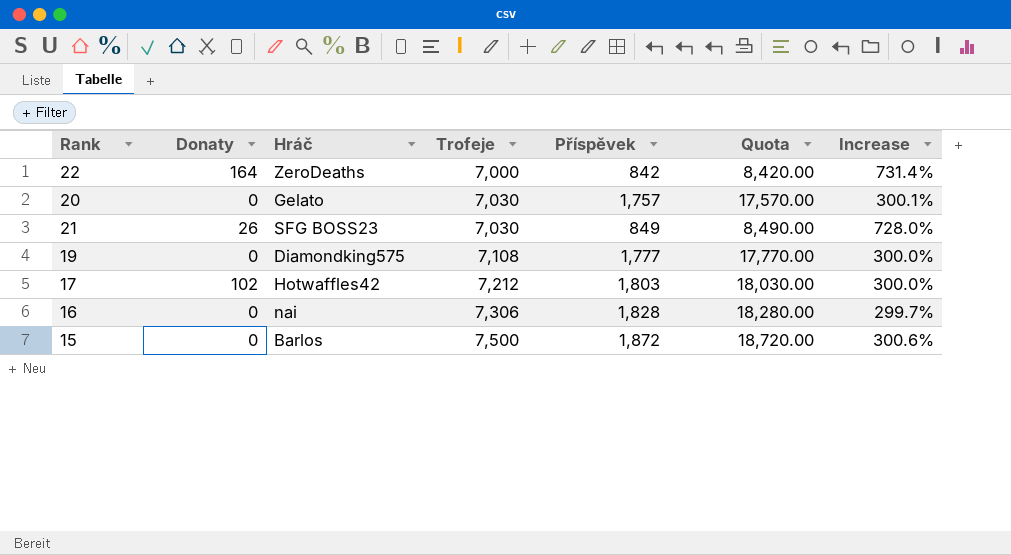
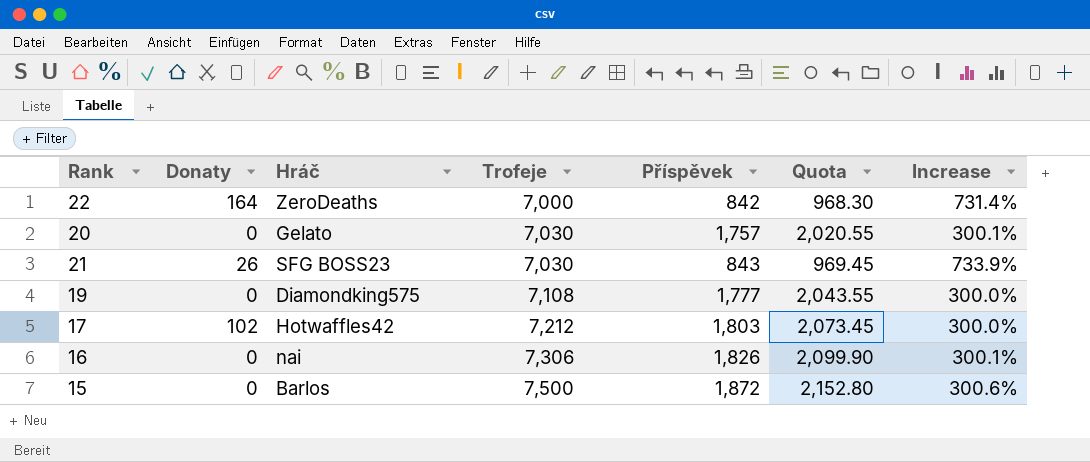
column Quota | formula: [Příspěvek] * 10 -> [Příspěvek] * 1.15
21 | Příspěvek: 849 -> 843
21 | Increase: 728.0% -> 733.9%
16 | Příspěvek: 1,828 -> 1,826
16 | Increase: 299.7% -> 300.1%

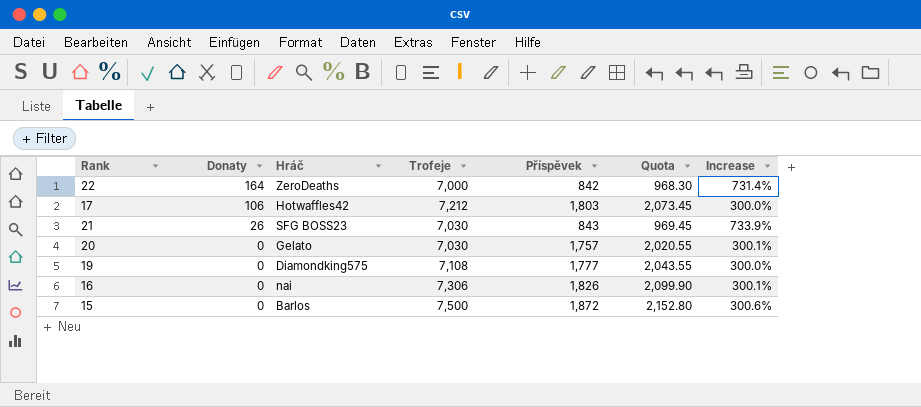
row order: Trofeje ascending -> Donaty descending
17 | Donaty: 102 -> 106

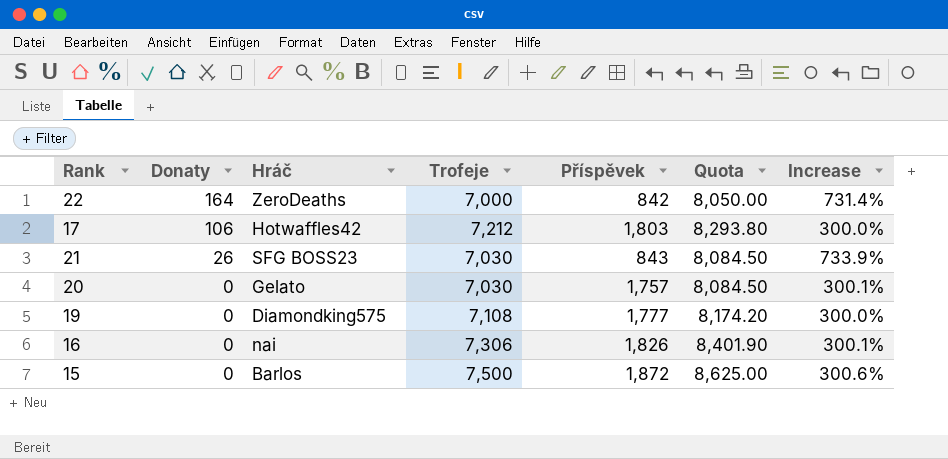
column Quota | formula: [Příspěvek] * 1.15 -> [Trofeje] * 1.15

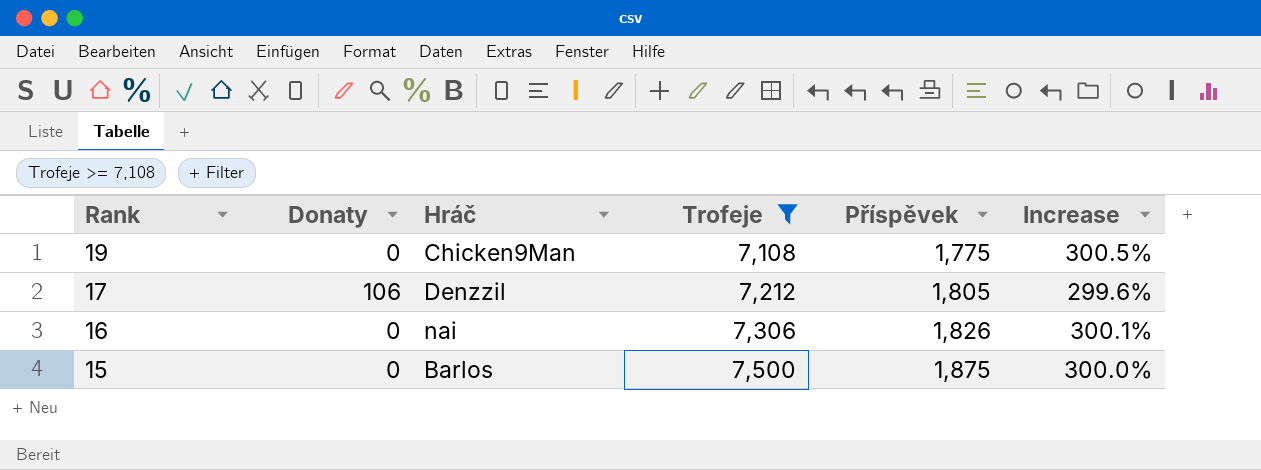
filter: none -> Trofeje >= 7,108
row order: Donaty descending -> Rank descending
column Quota | formula: [Trofeje] * 1.15 -> none
19 | Hráč: Diamondking575 -> Chicken9Man
19 | Příspěvek: 1,777 -> 1,775
19 | Increase: 300.0% -> 300.5%
17 | Hráč: Hotwaffles42 -> Denzzil
17 | Příspěvek: 1,803 -> 1,805
17 | Increase: 300.0% -> 299.6%
15 | Příspěvek: 1,872 -> 1,875
15 | Increase: 300.6% -> 300.0%

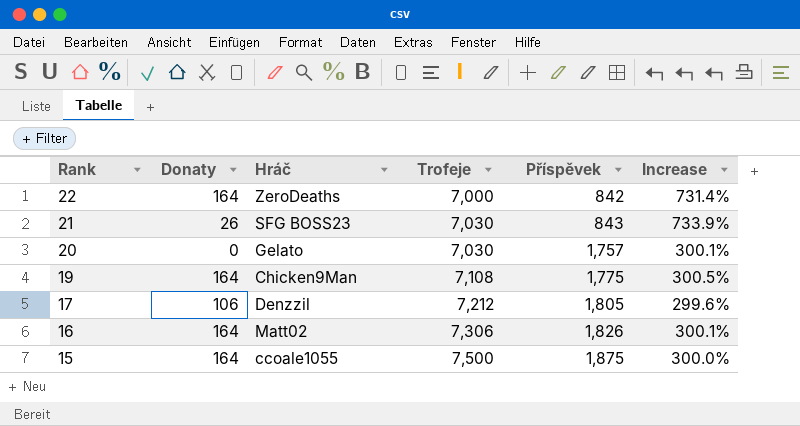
filter: Trofeje >= 7,108 -> none
19 | Donaty: 0 -> 164
16 | Donaty: 0 -> 164
16 | Hráč: nai -> Matt02
15 | Donaty: 0 -> 164
15 | Hráč: Barlos -> ccoale1055

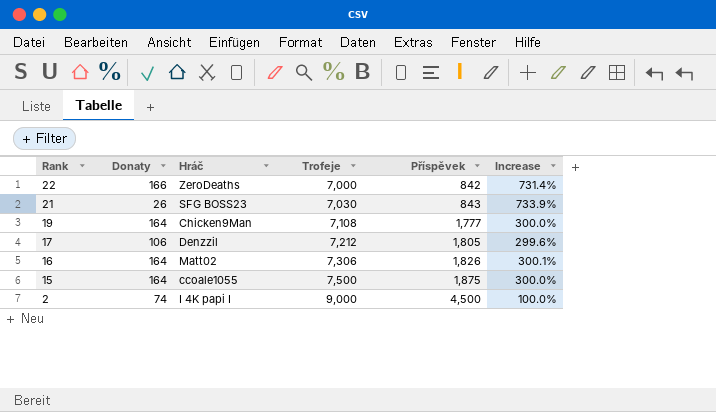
row 20: 0 | Gelato | 7,030 | 1,757 | 300.1% -> none
22 | Donaty: 164 -> 166
19 | Příspěvek: 1,775 -> 1,777
19 | Increase: 300.5% -> 300.0%
row 2: none -> 74 | I 4K papi I | 9,000 | 4,500 | 100.0%

